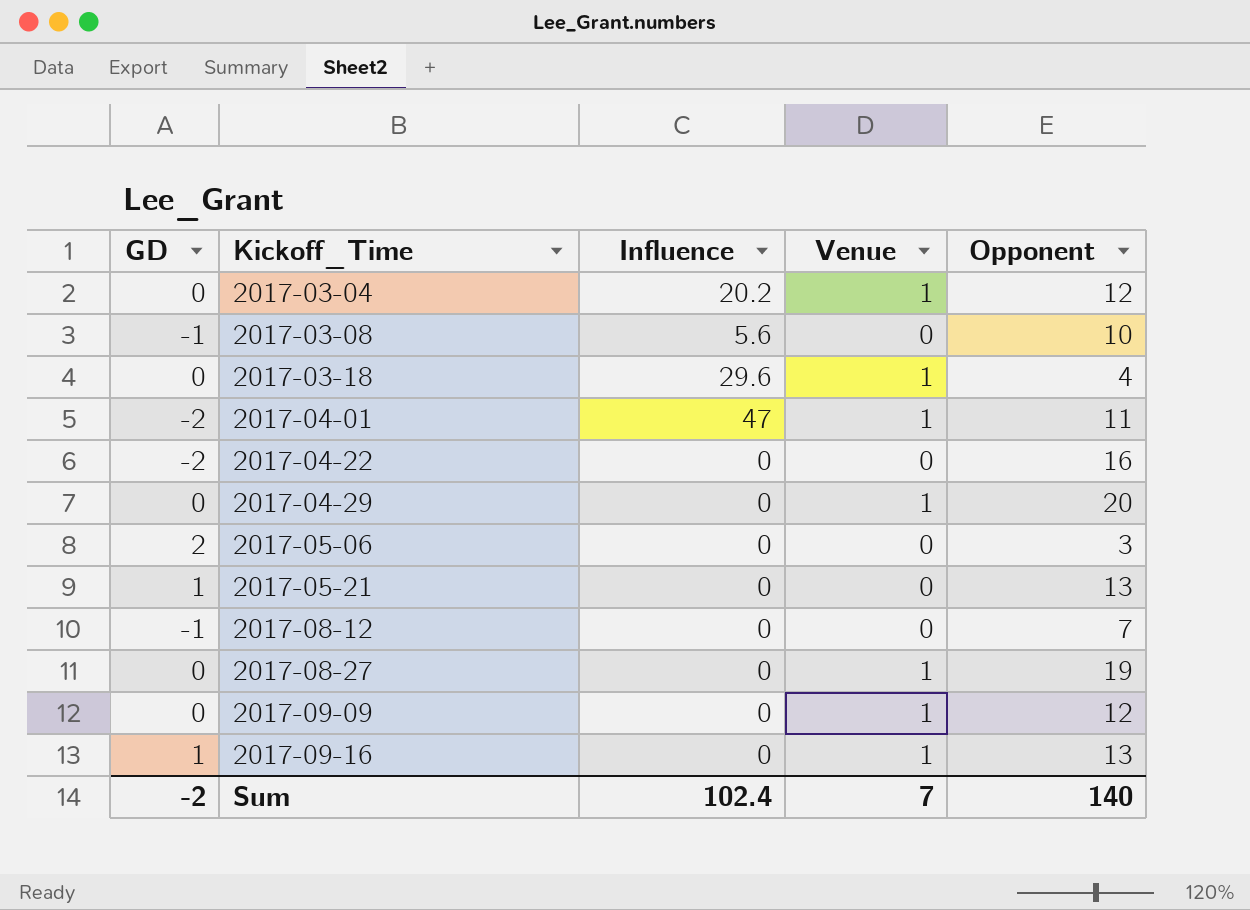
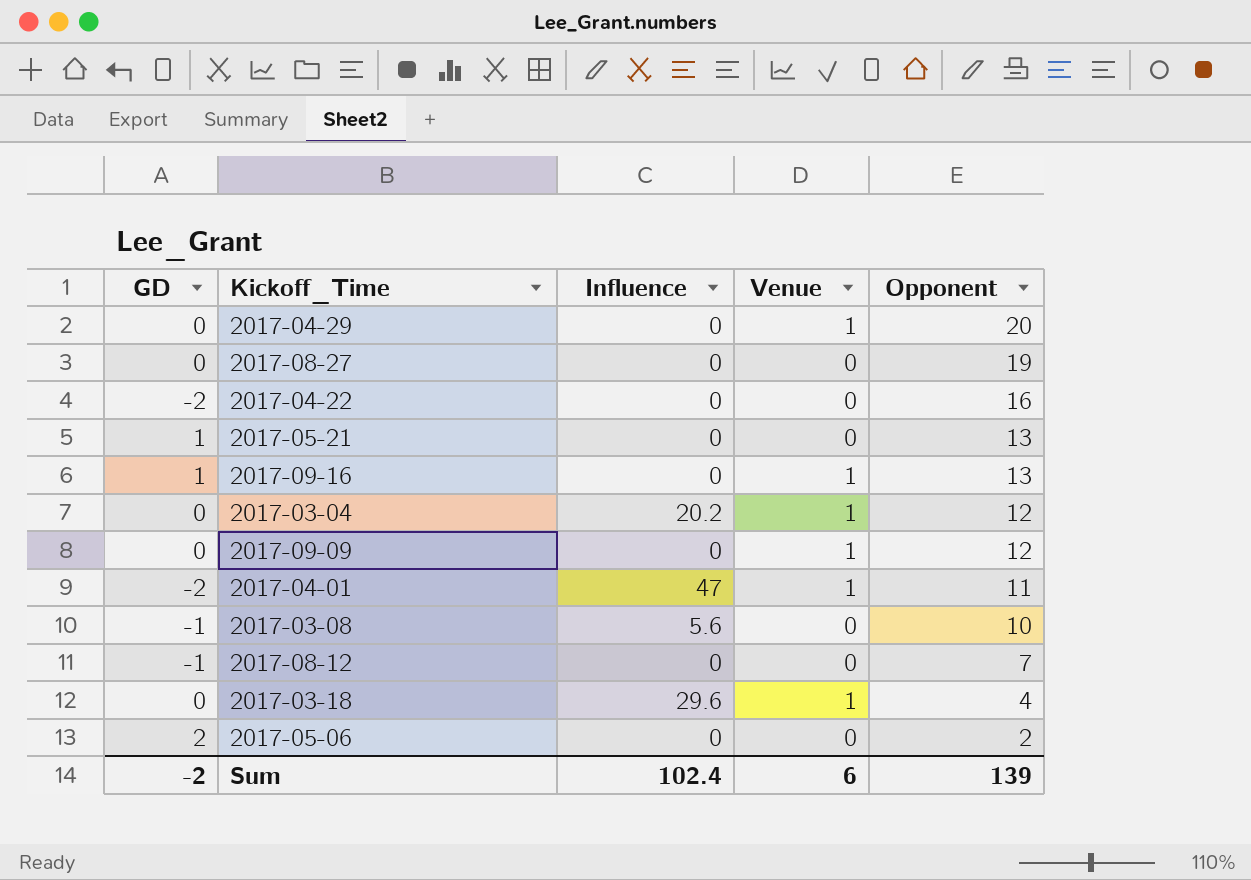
row order: Kickoff_Time ascending -> Opponent descending
2017-08-27 | Venue: 1 -> 0
2017-05-06 | Opponent: 3 -> 2
Sum | Venue: 7 -> 6
Sum | Opponent: 140 -> 139

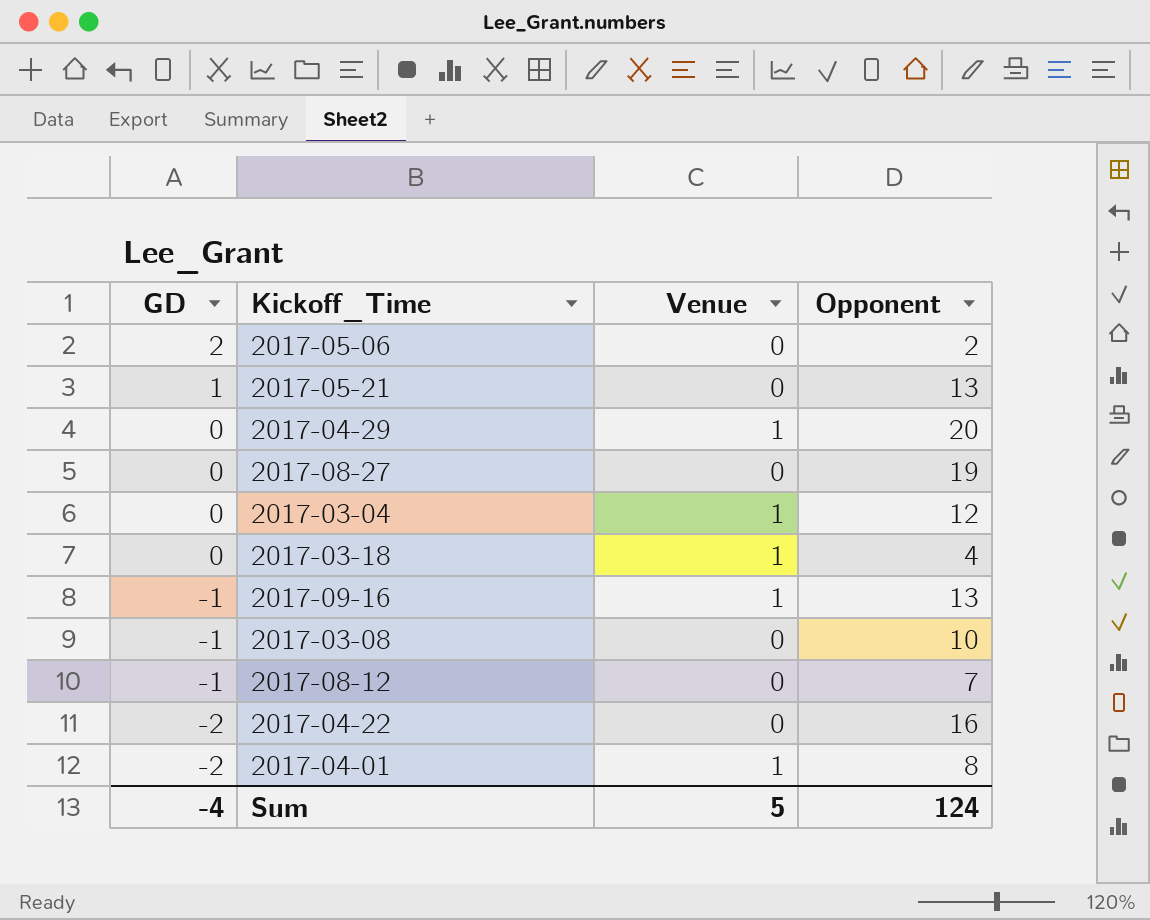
row order: Opponent descending -> GD descending
column Influence | position: 3 -> none
row 2017-09-09: 0 | 0 | 1 | 12 -> none
2017-09-16 | GD: 1 -> -1
2017-04-01 | Opponent: 11 -> 8
Sum | GD: -2 -> -4
Sum | Venue: 6 -> 5
Sum | Opponent: 139 -> 124

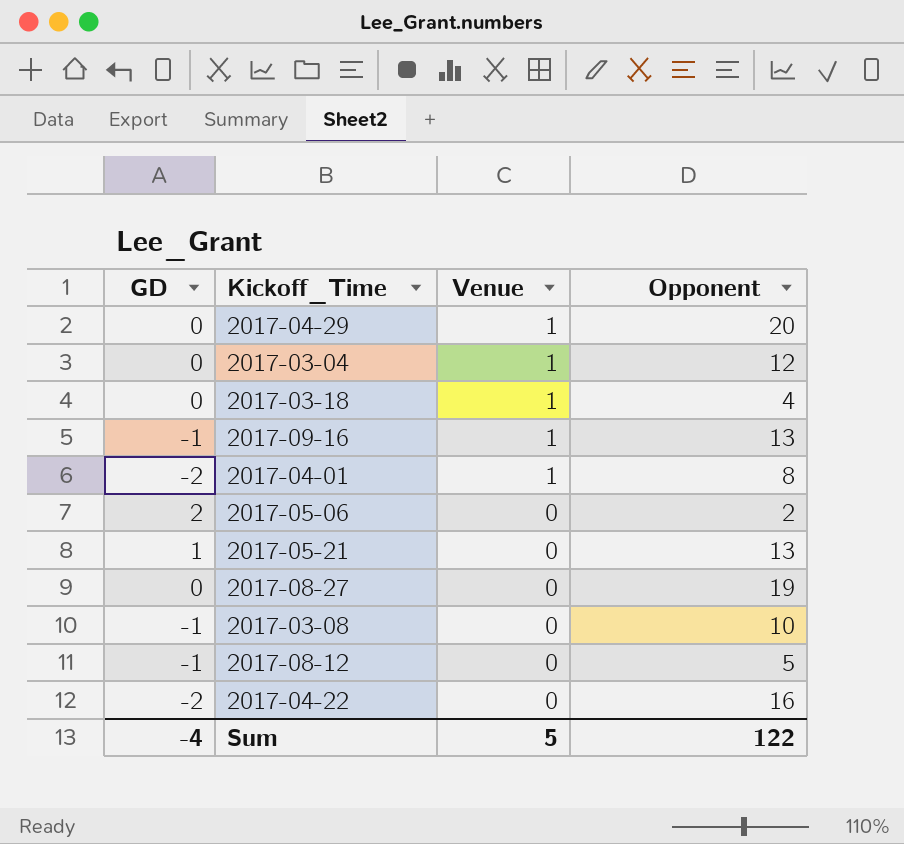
row order: GD descending -> Venue descending
2017-08-12 | Opponent: 7 -> 5
Sum | Opponent: 124 -> 122

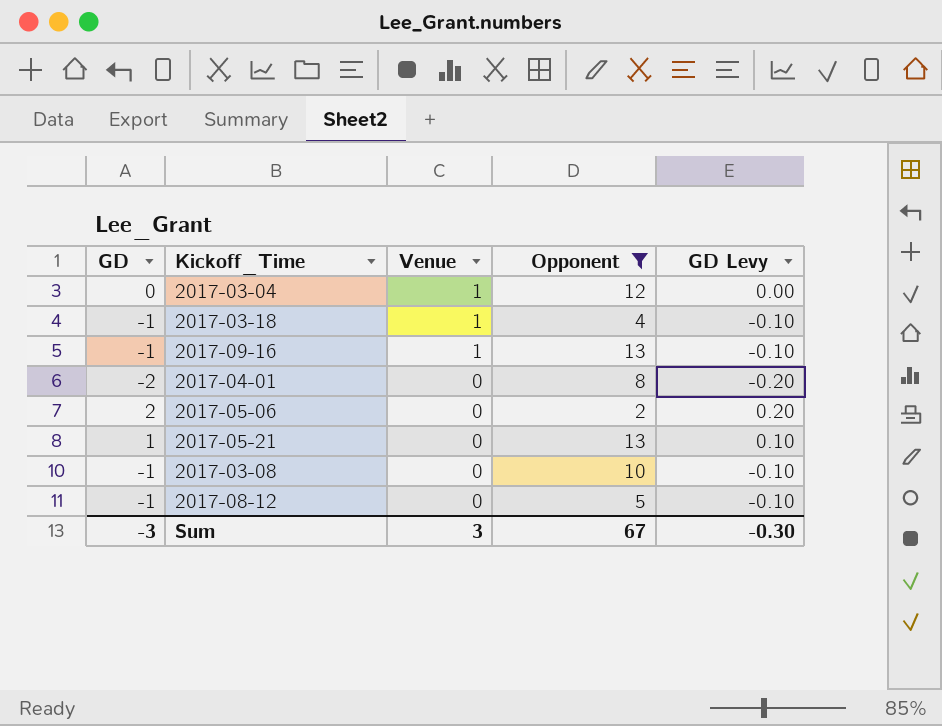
filter: none -> Opponent <= 13
column GD Levy | formula: none -> [GD] * 0.1
2017-03-18 | GD: 0 -> -1
2017-04-01 | Venue: 1 -> 0
Sum | GD: -4 -> -3
Sum | Venue: 5 -> 3
Sum | Opponent: 122 -> 67

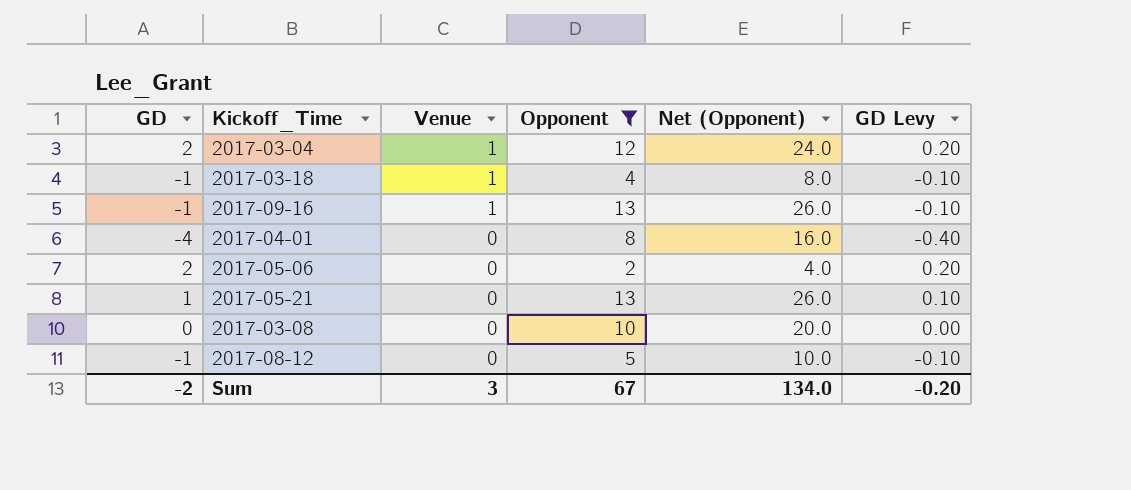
column Net (Opponent) | formula: none -> [Opponent] * 2
2017-03-04 | GD: 0 -> 2
2017-03-04 | GD Levy: 0.00 -> 0.20
2017-04-01 | GD: -2 -> -4
2017-04-01 | GD Levy: -0.20 -> -0.40
2017-03-08 | GD: -1 -> 0
2017-03-08 | GD Levy: -0.10 -> 0.00
Sum | GD: -3 -> -2
Sum | GD Levy: -0.30 -> -0.20

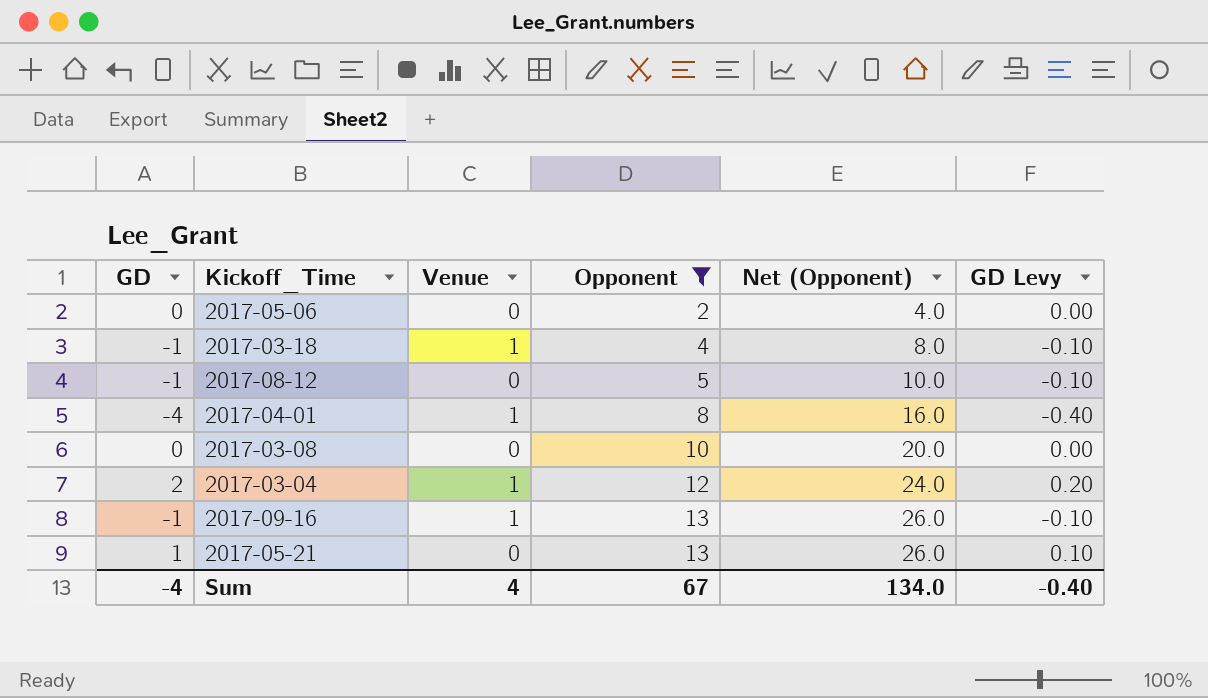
row order: Venue descending -> Opponent ascending
2017-05-06 | GD: 2 -> 0
2017-05-06 | GD Levy: 0.20 -> 0.00
2017-04-01 | Venue: 0 -> 1
Sum | GD: -2 -> -4
Sum | Venue: 3 -> 4
Sum | GD Levy: -0.20 -> -0.40

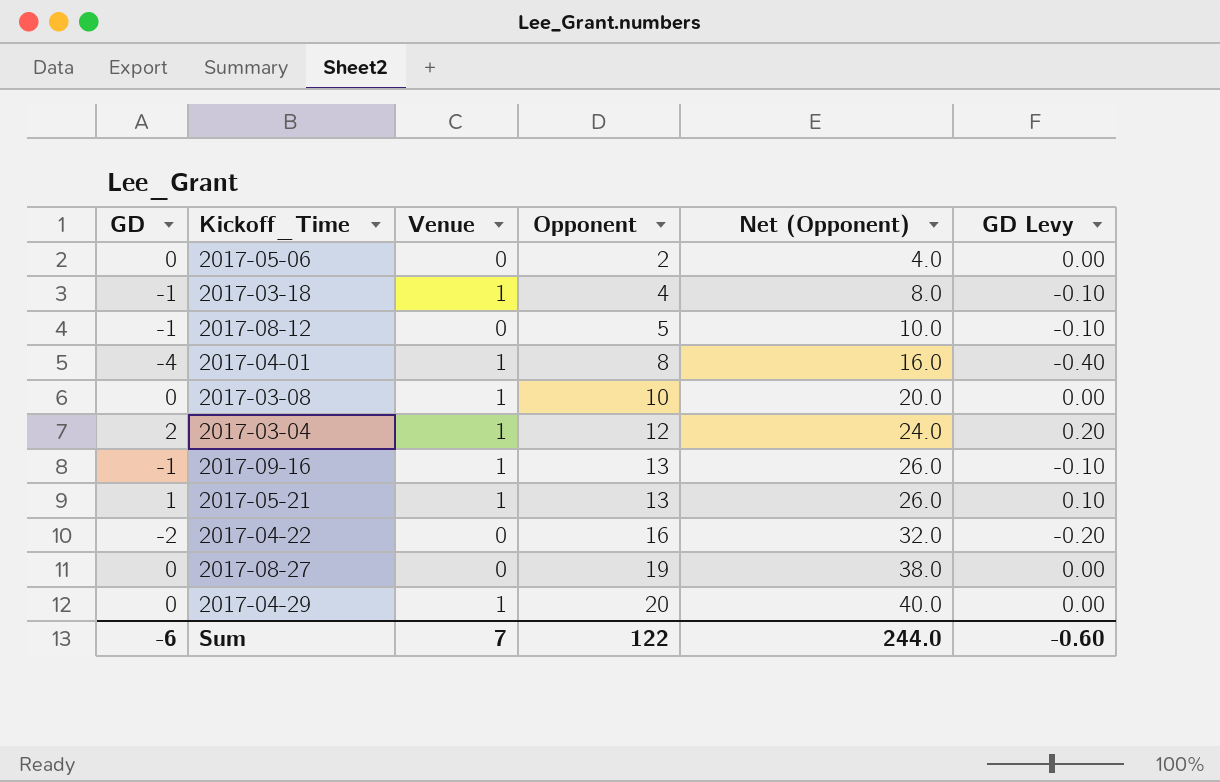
filter: Opponent <= 13 -> none
2017-03-08 | Venue: 0 -> 1
2017-05-21 | Venue: 0 -> 1
Sum | GD: -4 -> -6
Sum | Venue: 4 -> 7
Sum | Opponent: 67 -> 122
Sum | Net (Opponent): 134.0 -> 244.0
Sum | GD Levy: -0.40 -> -0.60

